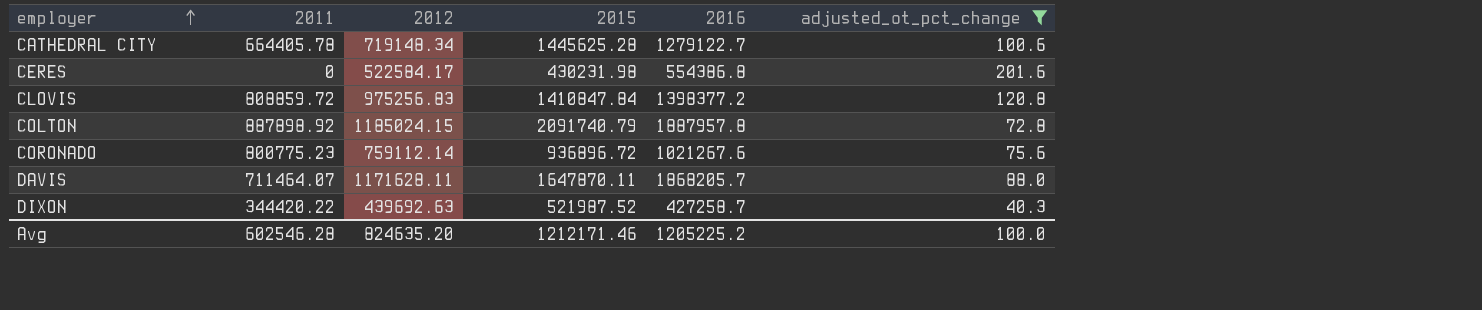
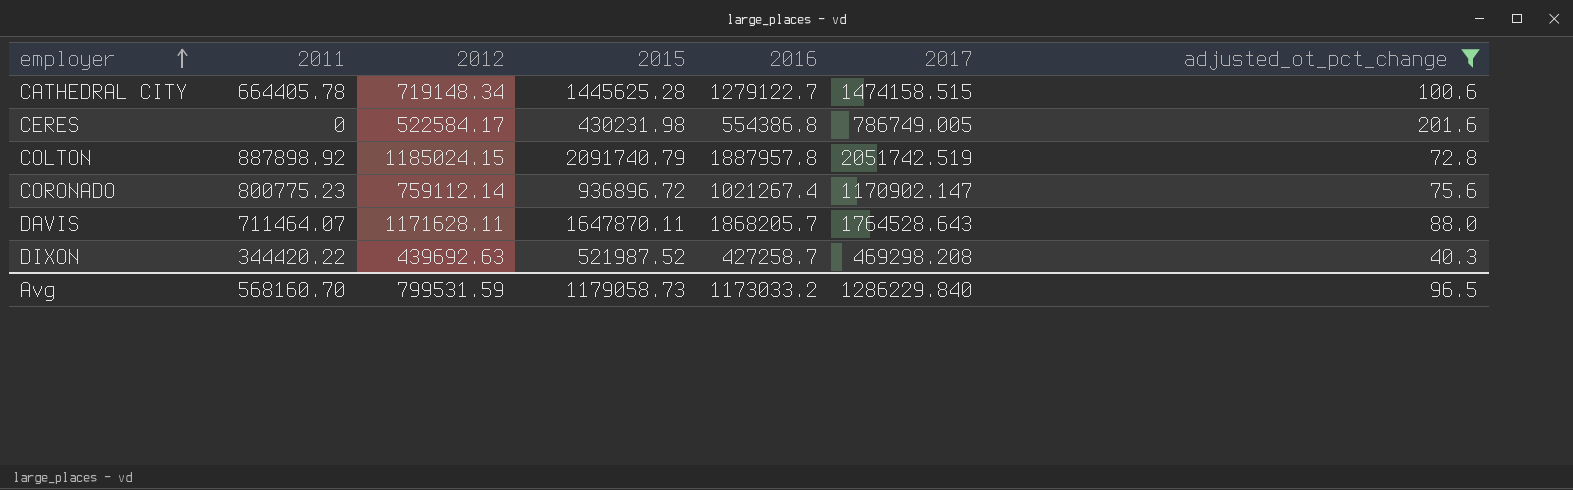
column 2017 | position: none -> 6
row CLOVIS: 808859.72 | 975256.83 | 1410847.84 | 1398377.2 | 120.8 -> none
CORONADO | 2016: 1021267.6 -> 1021267.4
Avg | 2011: 602546.28 -> 568160.70
Avg | 2012: 824635.20 -> 799531.59
Avg | 2015: 1212171.46 -> 1179058.73
Avg | 2016: 1205225.2 -> 1173033.2
Avg | adjusted_ot_pct_change: 100.0 -> 96.5

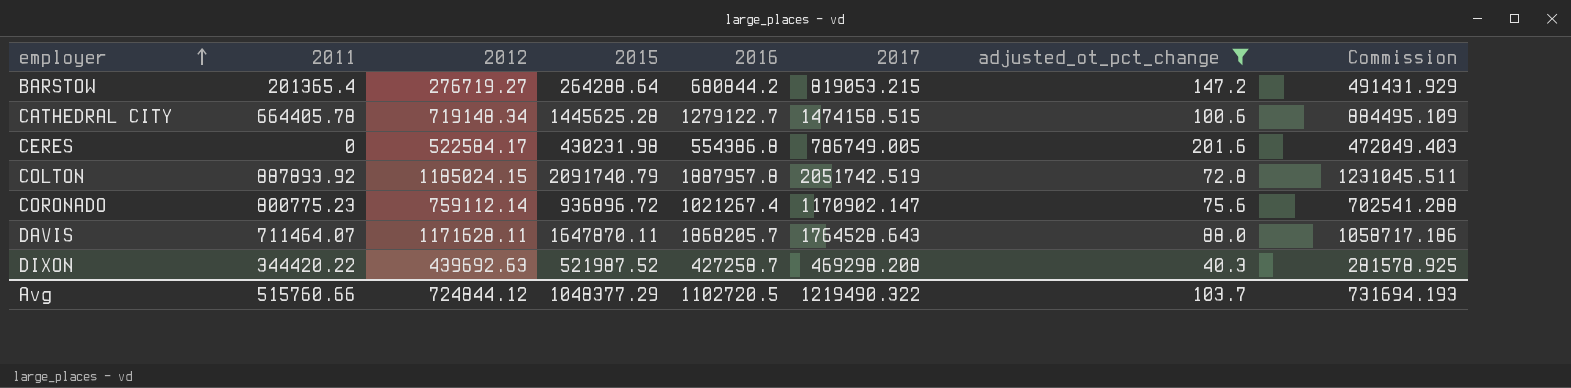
column Commission | formula: none -> [2017] * 0.6
row BARSTOW: none -> 201365.4 | 276719.27 | 264288.64 | 680844.2 | 819053.215 | 147.2 | 491431.929
COLTON | 2011: 887898.92 -> 887893.92
Avg | 2011: 568160.70 -> 515760.66
Avg | 2012: 799531.59 -> 724844.12
Avg | 2015: 1179058.73 -> 1048377.29
Avg | 2016: 1173033.2 -> 1102720.5
Avg | 2017: 1286229.840 -> 1219490.322
Avg | adjusted_ot_pct_change: 96.5 -> 103.7

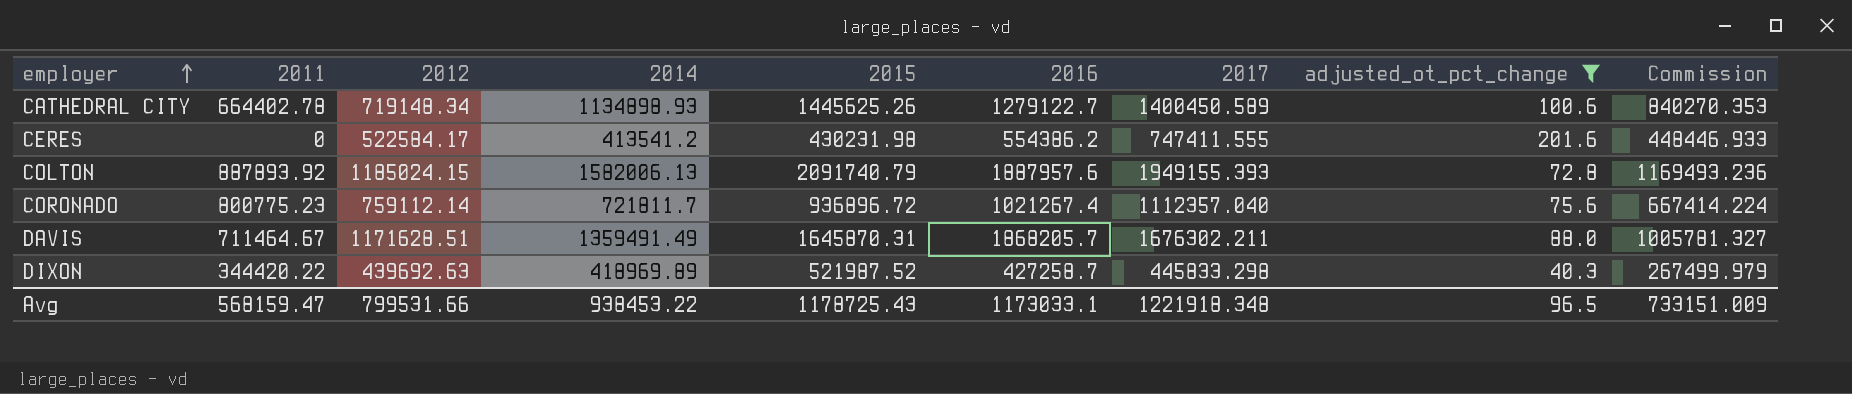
column 2014 | position: none -> 4
row BARSTOW: 201365.4 | 276719.27 | 264288.64 | 680844.2 | 819053.215 | 147.2 | 491431.929 -> none
CATHEDRAL CITY | 2011: 664405.78 -> 664402.78
CATHEDRAL CITY | 2015: 1445625.28 -> 1445625.26
CATHEDRAL CITY | 2017: 1474158.515 -> 1400450.589
CATHEDRAL CITY | Commission: 884495.109 -> 840270.353
CERES | 2016: 554386.8 -> 554386.2
CERES | 2017: 786749.005 -> 747411.555
CERES | Commission: 472049.403 -> 448446.933
COLTON | 2016: 1887957.8 -> 1887957.6
COLTON | 2017: 2051742.519 -> 1949155.393
COLTON | Commission: 1231045.511 -> 1169493.236
CORONADO | 2017: 1170902.147 -> 1112357.040
CORONADO | Commission: 702541.288 -> 667414.224
DAVIS | 2011: 711464.07 -> 711464.67
DAVIS | 2012: 1171628.11 -> 1171628.51
DAVIS | 2015: 1647870.11 -> 1645870.31
DAVIS | 2017: 1764528.643 -> 1676302.211
DAVIS | Commission: 1058717.186 -> 1005781.327
DIXON | 2017: 469298.208 -> 445833.298
DIXON | Commission: 281578.925 -> 267499.979
Avg | 2011: 515760.66 -> 568159.47
Avg | 2012: 724844.12 -> 799531.66
Avg | 2015: 1048377.29 -> 1178725.43
Avg | 2016: 1102720.5 -> 1173033.1
Avg | 2017: 1219490.322 -> 1221918.348
Avg | adjusted_ot_pct_change: 103.7 -> 96.5
Avg | Commission: 731694.193 -> 733151.009

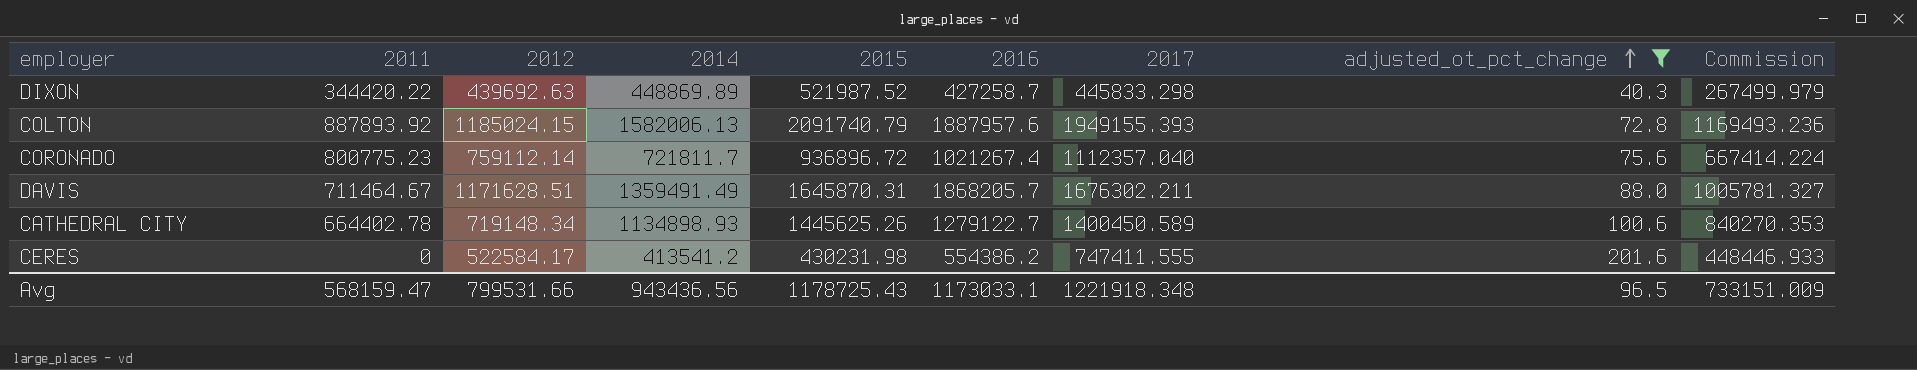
row order: employer ascending -> adjusted_ot_pct_change ascending
DIXON | 2014: 418969.89 -> 448869.89
Avg | 2014: 938453.22 -> 943436.56

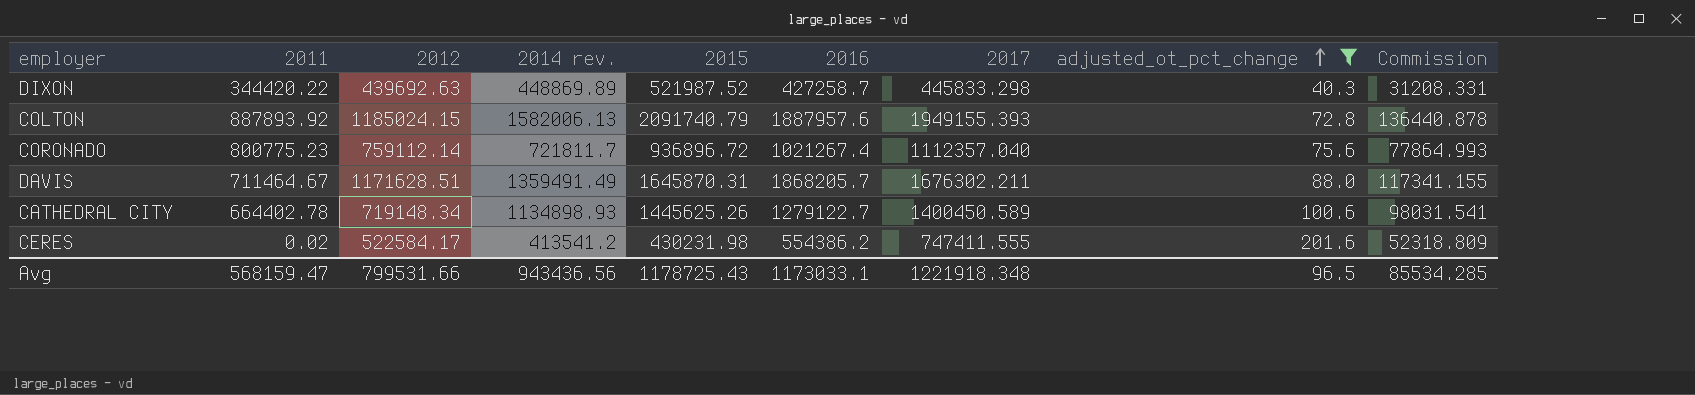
column name: 2014 -> 2014 rev.
column Commission | formula: [2017] * 0.6 -> [2017] * 0.07
CERES | 2011: 0 -> 0.02
Avg | Commission: 733151.009 -> 85534.285

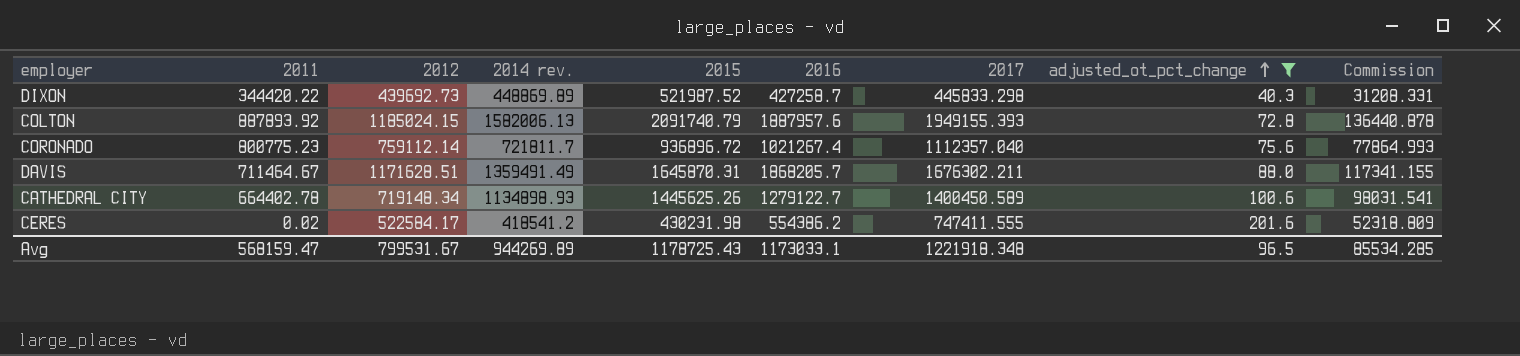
DIXON | 2012: 439692.63 -> 439692.73
CERES | 2014 rev.: 413541.2 -> 418541.2
Avg | 2012: 799531.66 -> 799531.67
Avg | 2014 rev.: 943436.56 -> 944269.89

